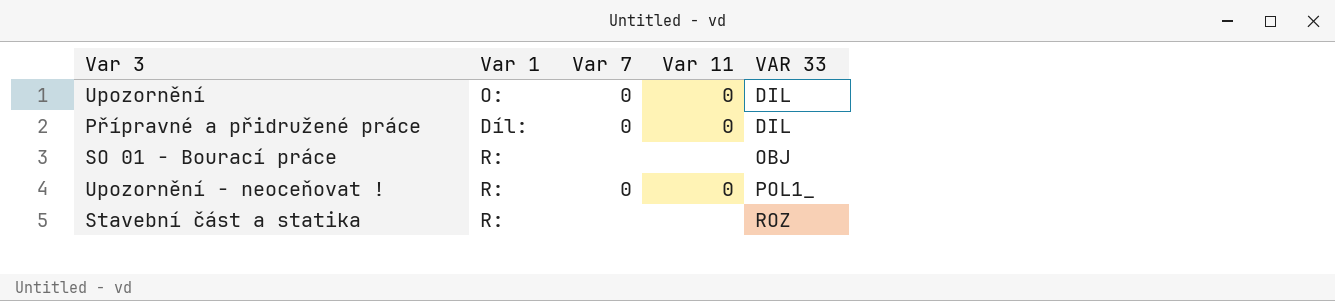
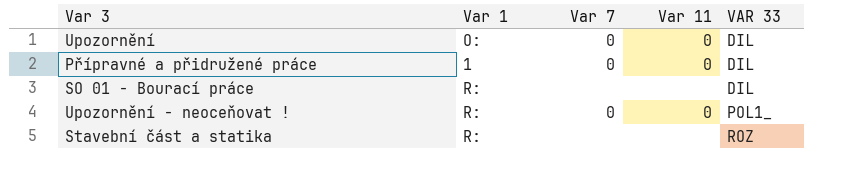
Přípravné a přidružené práce | Var 1: Díl: -> 1
SO 01 - Bourací práce | VAR 33: OBJ -> DIL

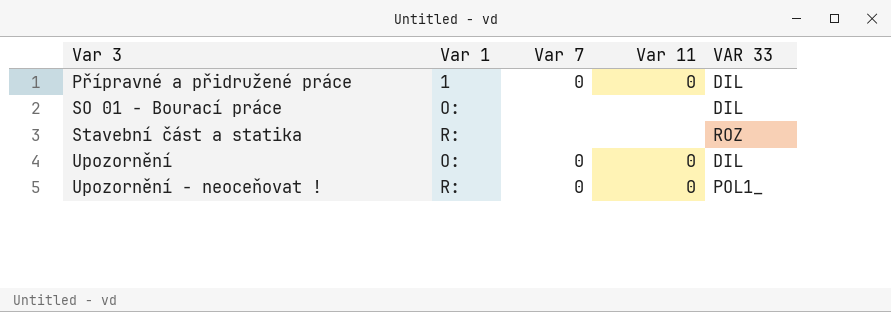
row order: VAR 33 ascending -> Var 3 ascending
SO 01 - Bourací práce | Var 1: R: -> O:

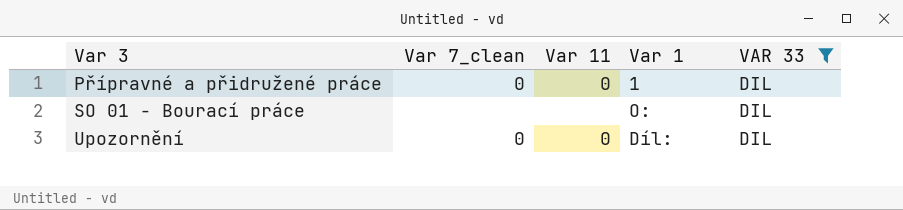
filter: none -> VAR 33 = DIL
column name: Var 7 -> Var 7_clean
column Var 1 | position: 2 -> 4
Upozornění | Var 1: O: -> Díl:

